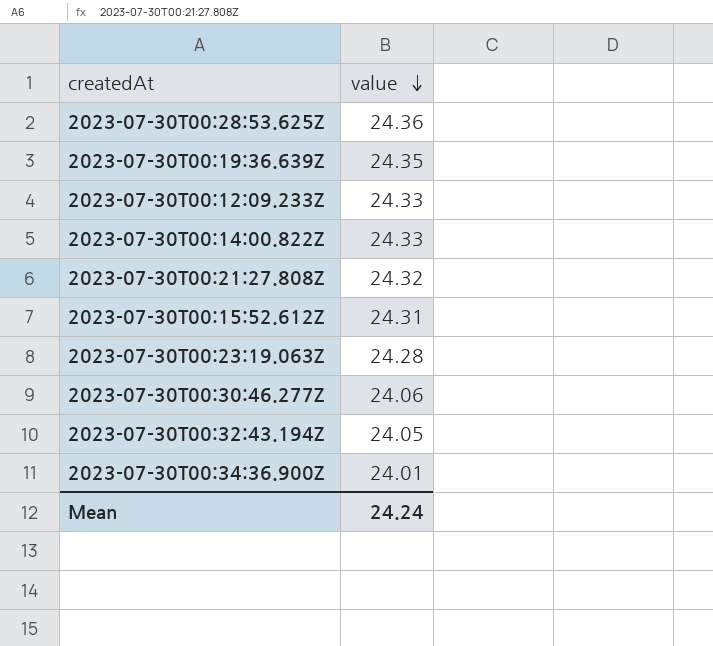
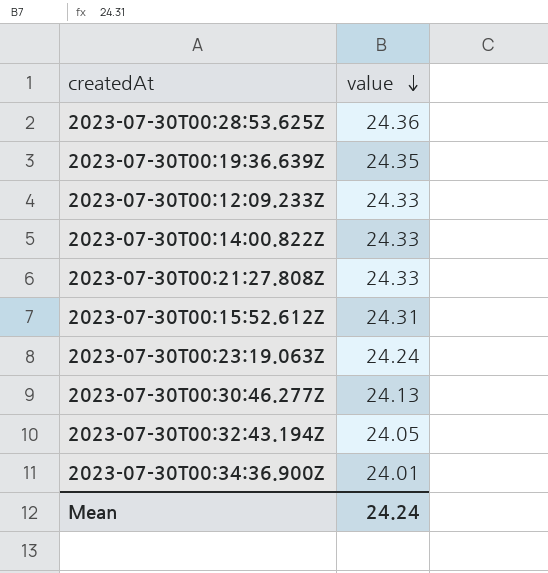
2023-07-30T00:21:27.808Z | value: 24.32 -> 24.33
2023-07-30T00:23:19.063Z | value: 24.28 -> 24.24
2023-07-30T00:30:46.277Z | value: 24.06 -> 24.13

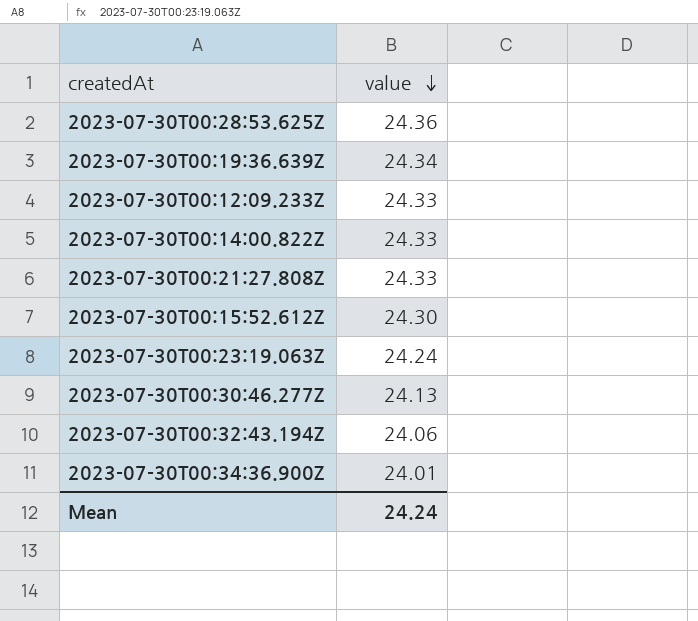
2023-07-30T00:19:36.639Z | value: 24.35 -> 24.34
2023-07-30T00:15:52.612Z | value: 24.31 -> 24.30
2023-07-30T00:32:43.194Z | value: 24.05 -> 24.06

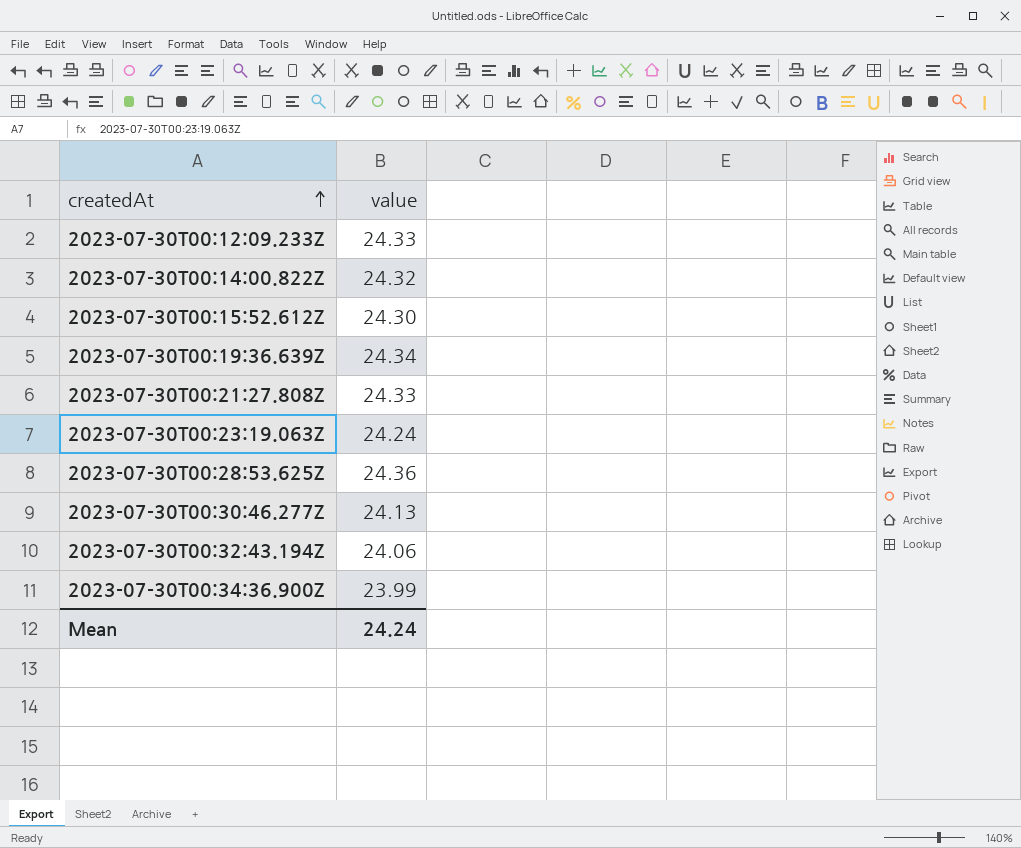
row order: value descending -> createdAt ascending
2023-07-30T00:14:00.822Z | value: 24.33 -> 24.32
2023-07-30T00:34:36.900Z | value: 24.01 -> 23.99

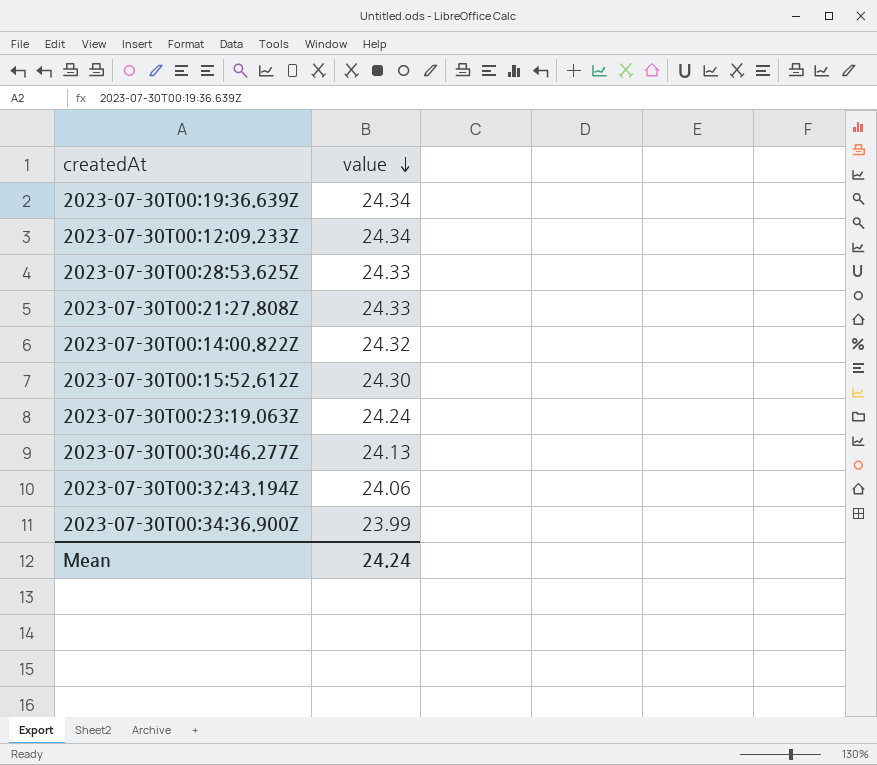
row order: createdAt ascending -> value descending
2023-07-30T00:12:09.233Z | value: 24.33 -> 24.34
2023-07-30T00:28:53.625Z | value: 24.36 -> 24.33

